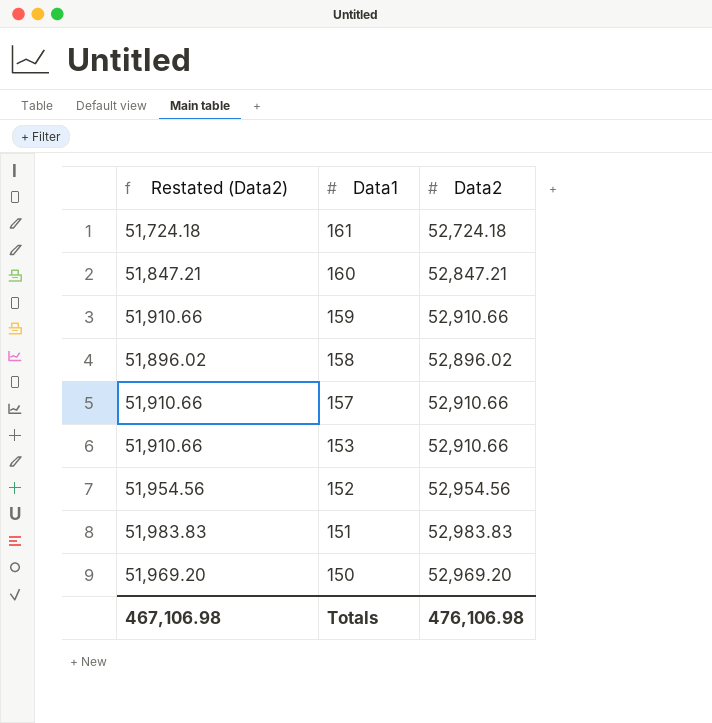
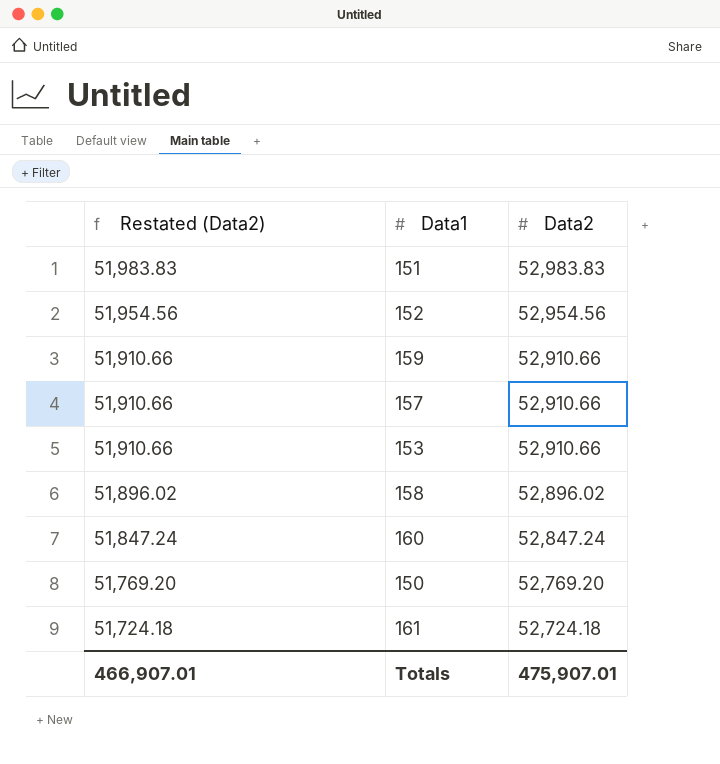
row order: Data1 descending -> Restated (Data2) descending
160 | Restated (Data2): 51,847.21 -> 51,847.24
160 | Data2: 52,847.21 -> 52,847.24
150 | Restated (Data2): 51,969.20 -> 51,769.20
150 | Data2: 52,969.20 -> 52,769.20
Totals | Restated (Data2): 467,106.98 -> 466,907.01
Totals | Data2: 476,106.98 -> 475,907.01

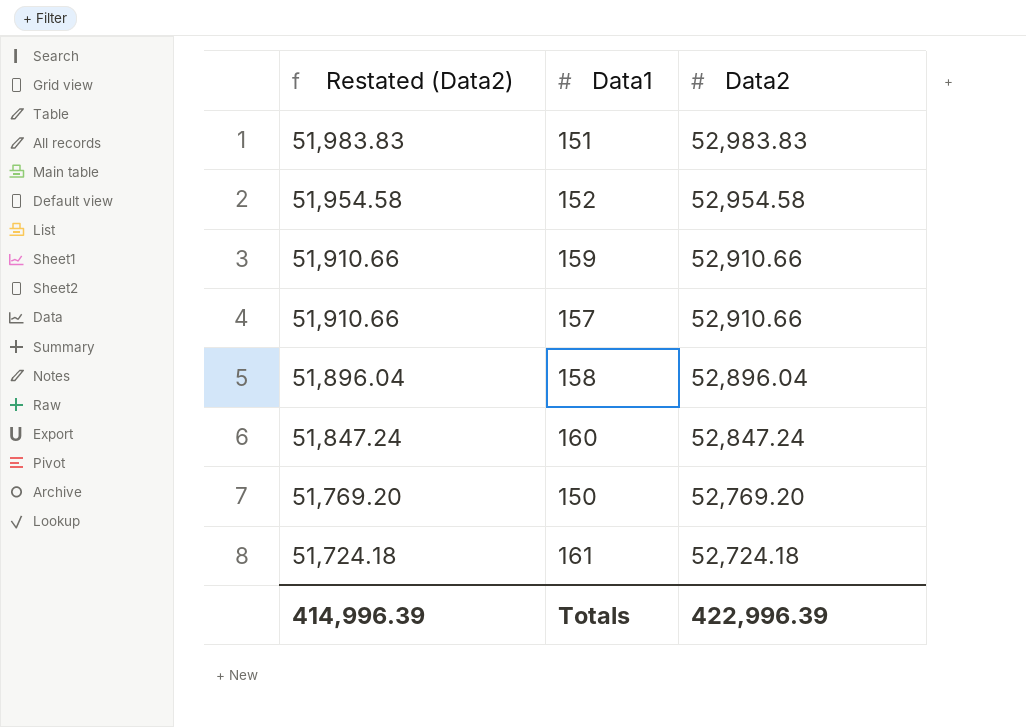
row 153: 51,910.66 | 52,910.66 -> none
152 | Restated (Data2): 51,954.56 -> 51,954.58
152 | Data2: 52,954.56 -> 52,954.58
158 | Restated (Data2): 51,896.02 -> 51,896.04
158 | Data2: 52,896.02 -> 52,896.04
Totals | Restated (Data2): 466,907.01 -> 414,996.39
Totals | Data2: 475,907.01 -> 422,996.39

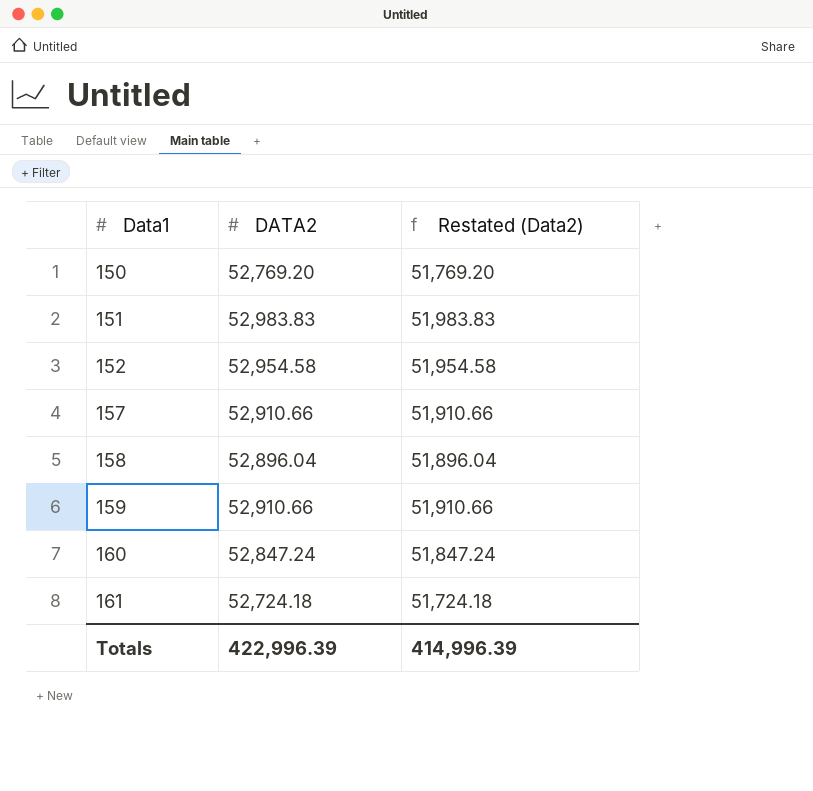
row order: Restated (Data2) descending -> Data1 ascending
column name: Data2 -> DATA2
column Restated (Data2) | position: 1 -> 3

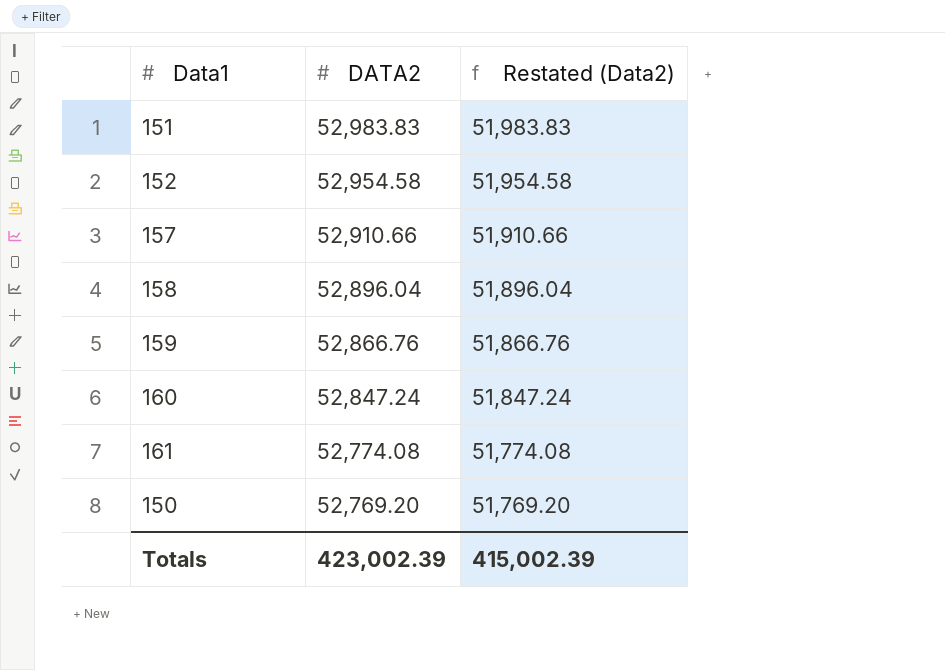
row order: Data1 ascending -> DATA2 descending
159 | DATA2: 52,910.66 -> 52,866.76
159 | Restated (Data2): 51,910.66 -> 51,866.76
161 | DATA2: 52,724.18 -> 52,774.08
161 | Restated (Data2): 51,724.18 -> 51,774.08
Totals | DATA2: 422,996.39 -> 423,002.39
Totals | Restated (Data2): 414,996.39 -> 415,002.39

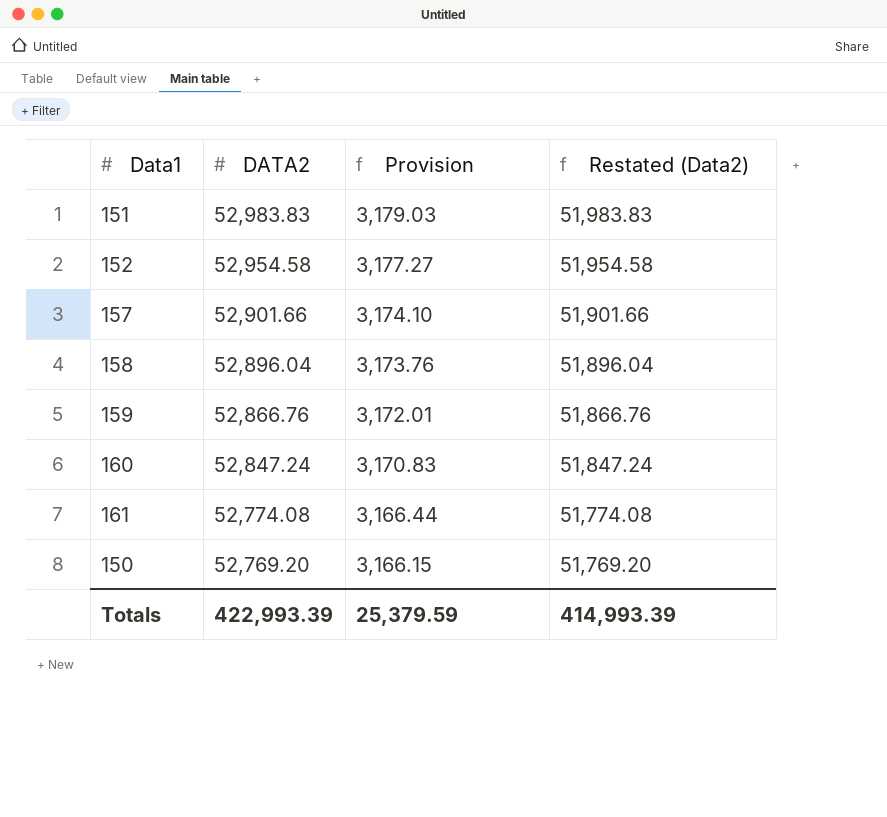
column Provision | formula: none -> [DATA2] * 0.06
157 | DATA2: 52,910.66 -> 52,901.66
157 | Restated (Data2): 51,910.66 -> 51,901.66
Totals | DATA2: 423,002.39 -> 422,993.39
Totals | Restated (Data2): 415,002.39 -> 414,993.39

